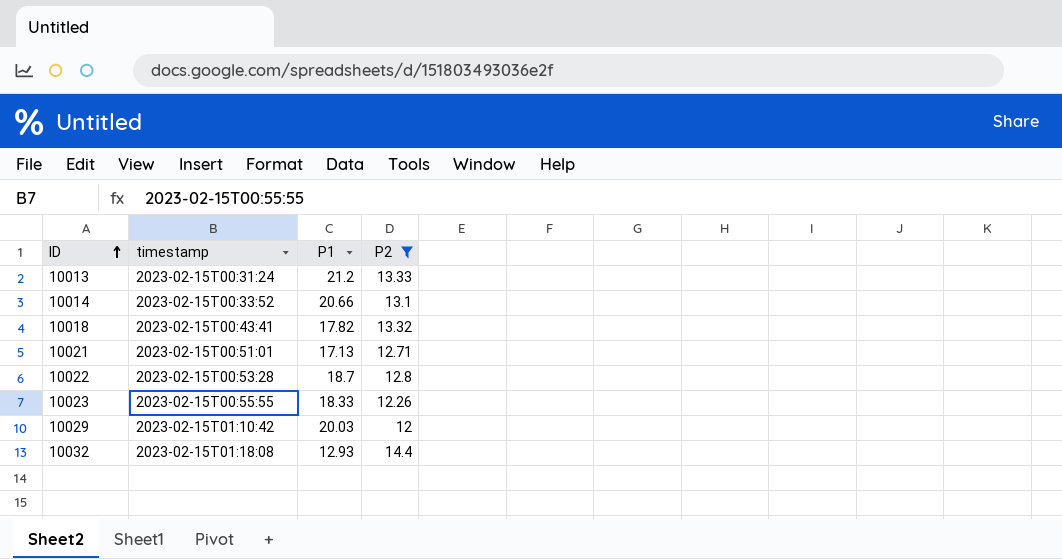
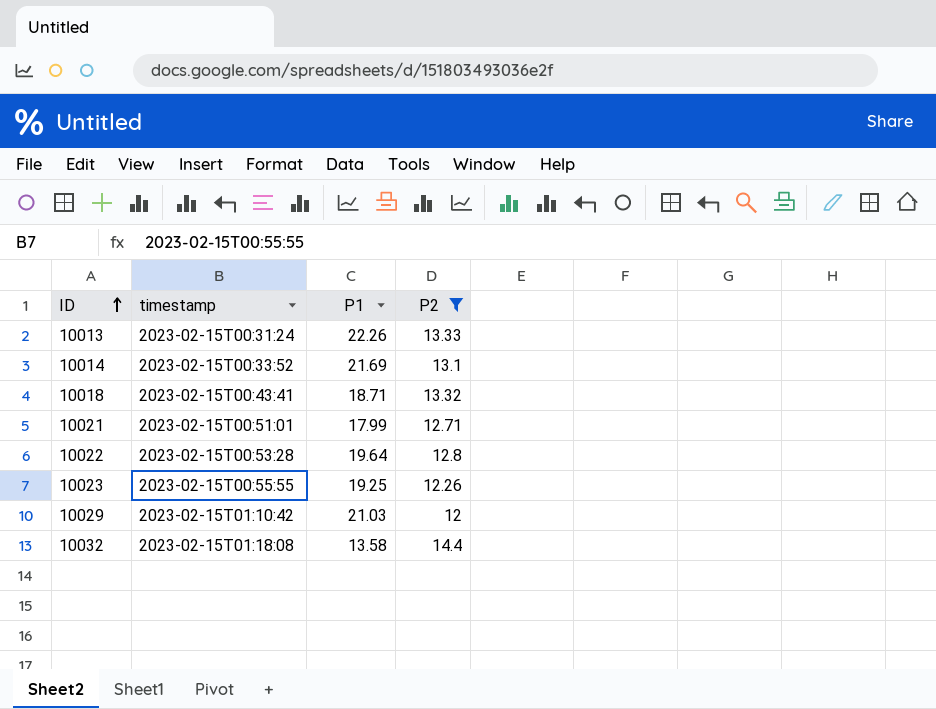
10013 | P1: 21.2 -> 22.26
10014 | P1: 20.66 -> 21.69
10018 | P1: 17.82 -> 18.71
10021 | P1: 17.13 -> 17.99
10022 | P1: 18.7 -> 19.64
10023 | P1: 18.33 -> 19.25
10029 | P1: 20.03 -> 21.03
10032 | P1: 12.93 -> 13.58

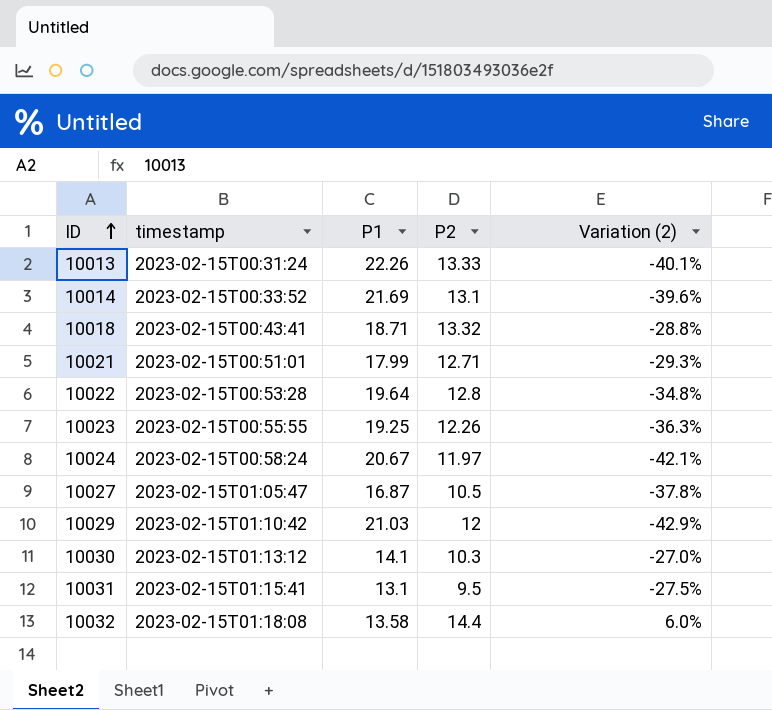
filter: P2 >= 12 -> none
column Variation (2) | formula: none -> ([P2] - [P1]) / [P1]

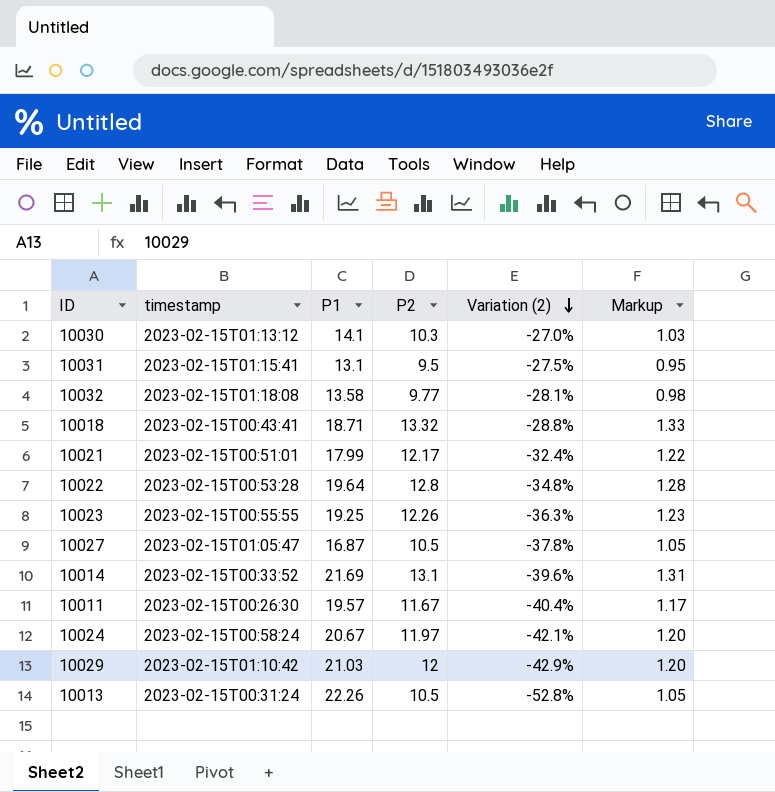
row order: ID ascending -> Variation (2) descending
column Markup | formula: none -> [P2] * 0.1
10032 | P2: 14.4 -> 9.77
10032 | Variation (2): 6.0% -> -28.1%
10021 | P2: 12.71 -> 12.17
10021 | Variation (2): -29.3% -> -32.4%
row 10011: none -> 2023-02-15T00:26:30 | 19.57 | 11.67 | -40.4% | 1.17
10013 | P2: 13.33 -> 10.5
10013 | Variation (2): -40.1% -> -52.8%

